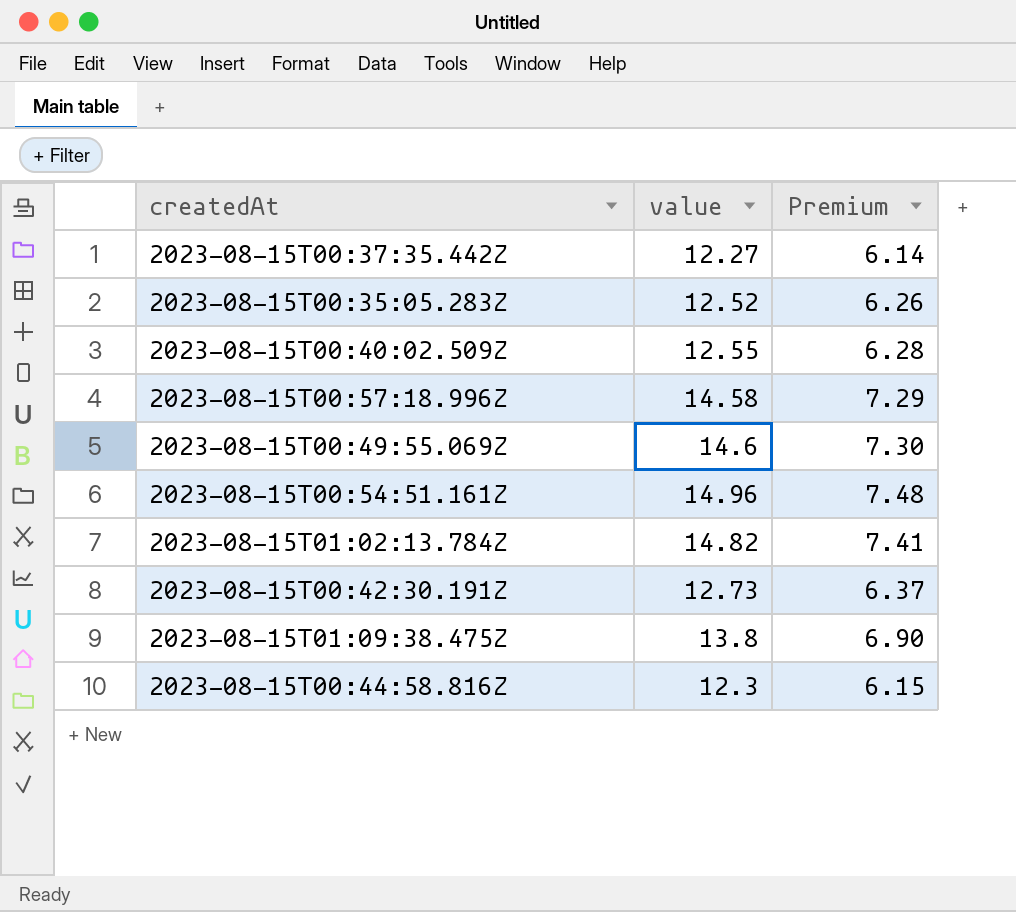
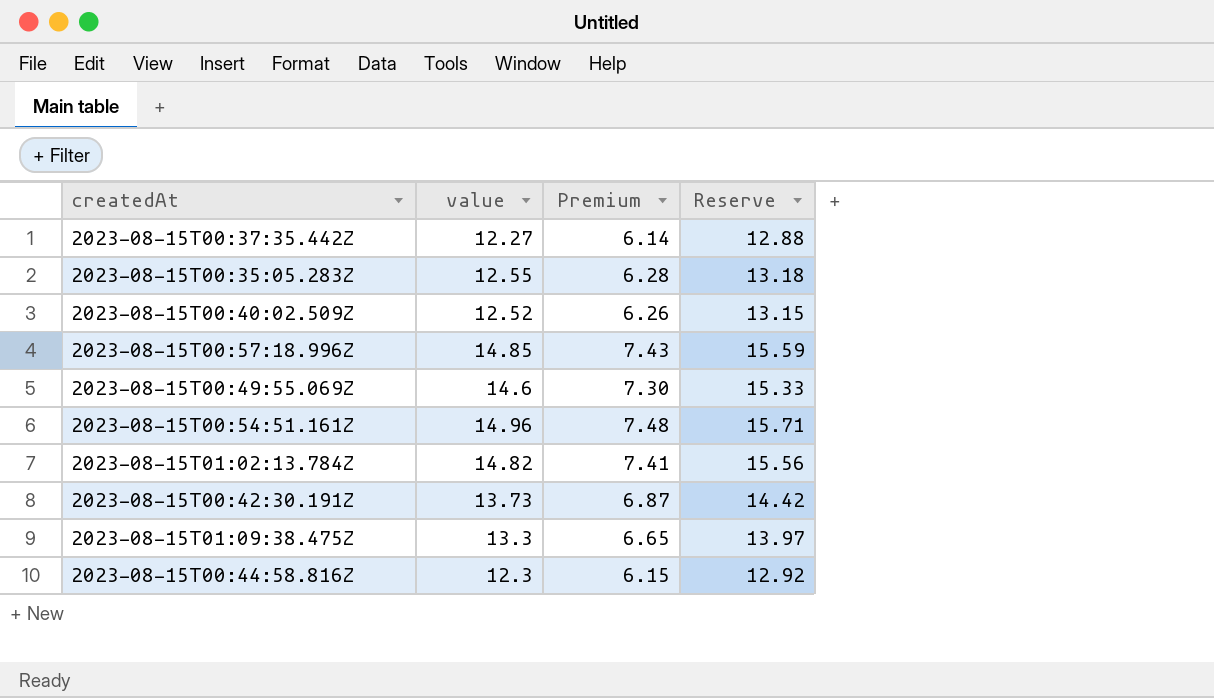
column Reserve | formula: none -> [value] * 1.05
2023-08-15T00:35:05.283Z | value: 12.52 -> 12.55
2023-08-15T00:35:05.283Z | Premium: 6.26 -> 6.28
2023-08-15T00:40:02.509Z | value: 12.55 -> 12.52
2023-08-15T00:40:02.509Z | Premium: 6.28 -> 6.26
2023-08-15T00:57:18.996Z | value: 14.58 -> 14.85
2023-08-15T00:57:18.996Z | Premium: 7.29 -> 7.43
2023-08-15T00:42:30.191Z | value: 12.73 -> 13.73
2023-08-15T00:42:30.191Z | Premium: 6.37 -> 6.87
2023-08-15T01:09:38.475Z | value: 13.8 -> 13.3
2023-08-15T01:09:38.475Z | Premium: 6.90 -> 6.65

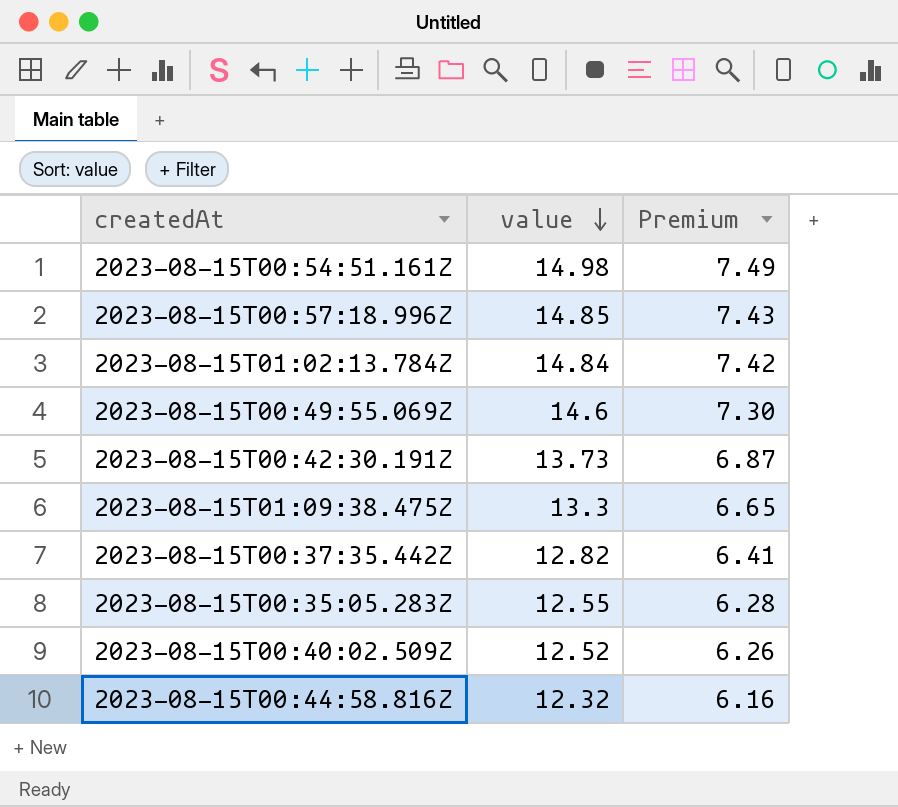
row order: none -> value descending
column Reserve | formula: [value] * 1.05 -> none
2023-08-15T00:54:51.161Z | value: 14.96 -> 14.98
2023-08-15T00:54:51.161Z | Premium: 7.48 -> 7.49
2023-08-15T01:02:13.784Z | value: 14.82 -> 14.84
2023-08-15T01:02:13.784Z | Premium: 7.41 -> 7.42
2023-08-15T00:37:35.442Z | value: 12.27 -> 12.82
2023-08-15T00:37:35.442Z | Premium: 6.14 -> 6.41
2023-08-15T00:44:58.816Z | value: 12.3 -> 12.32
2023-08-15T00:44:58.816Z | Premium: 6.15 -> 6.16

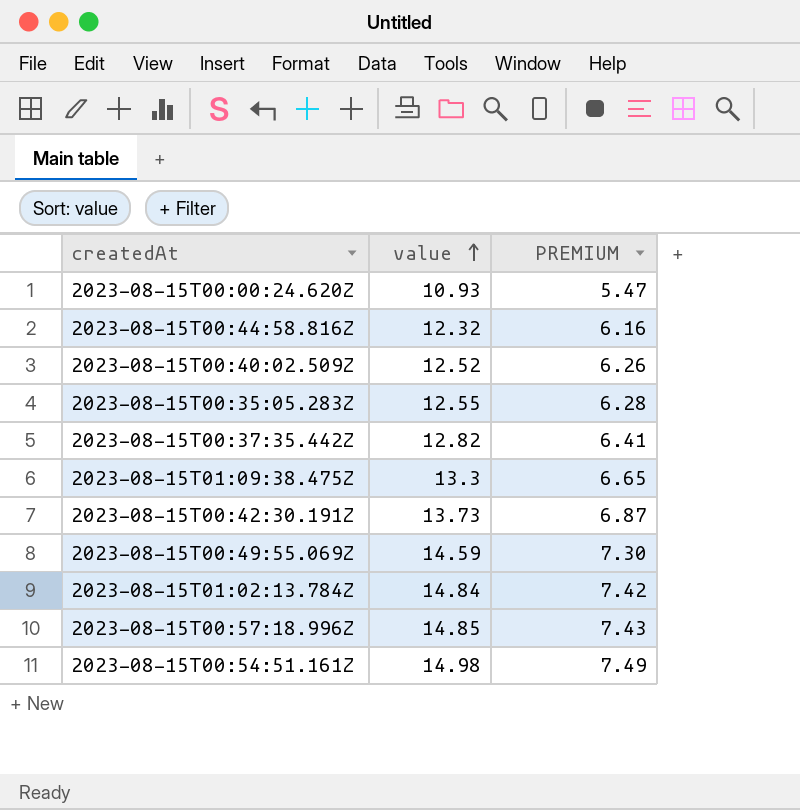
row order: value descending -> value ascending
column name: Premium -> PREMIUM
row 2023-08-15T00:00:24.620Z: none -> 10.93 | 5.47
2023-08-15T00:49:55.069Z | value: 14.6 -> 14.59

